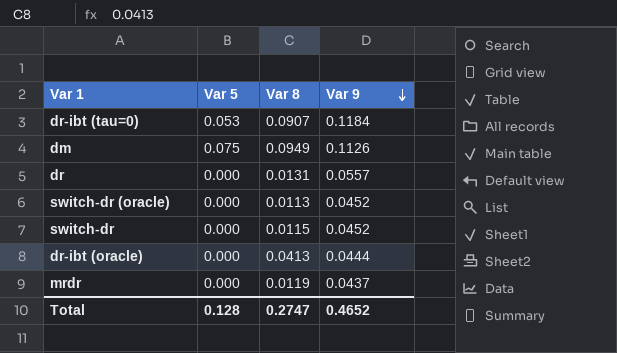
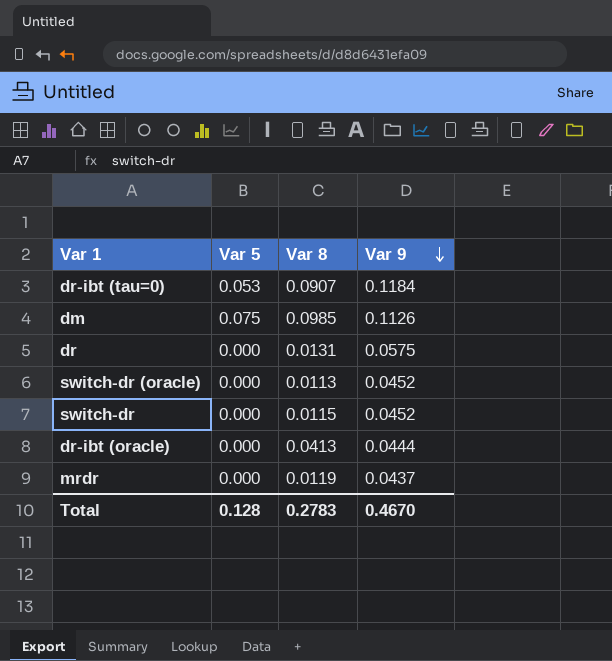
dm | Var 8: 0.0949 -> 0.0985
dr | Var 9: 0.0557 -> 0.0575
Total | Var 8: 0.2747 -> 0.2783
Total | Var 9: 0.4652 -> 0.4670

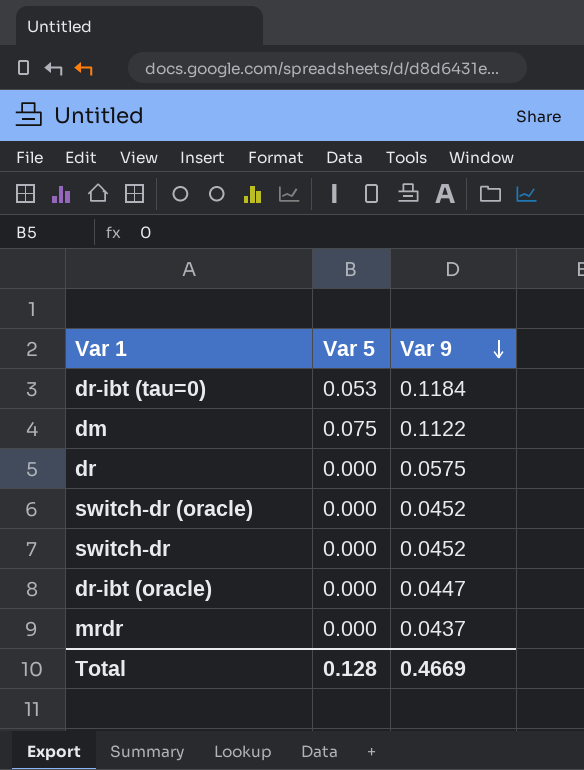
column Var 8 | position: 3 -> none
dm | Var 9: 0.1126 -> 0.1122
dr-ibt (oracle) | Var 9: 0.0444 -> 0.0447
Total | Var 9: 0.4670 -> 0.4669

